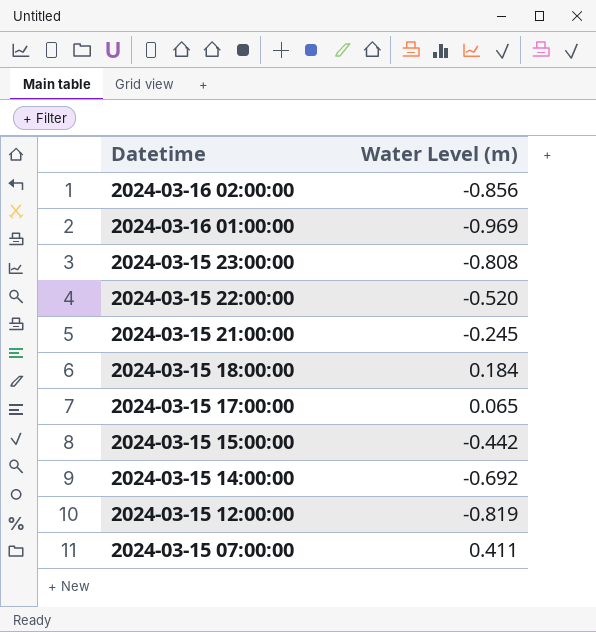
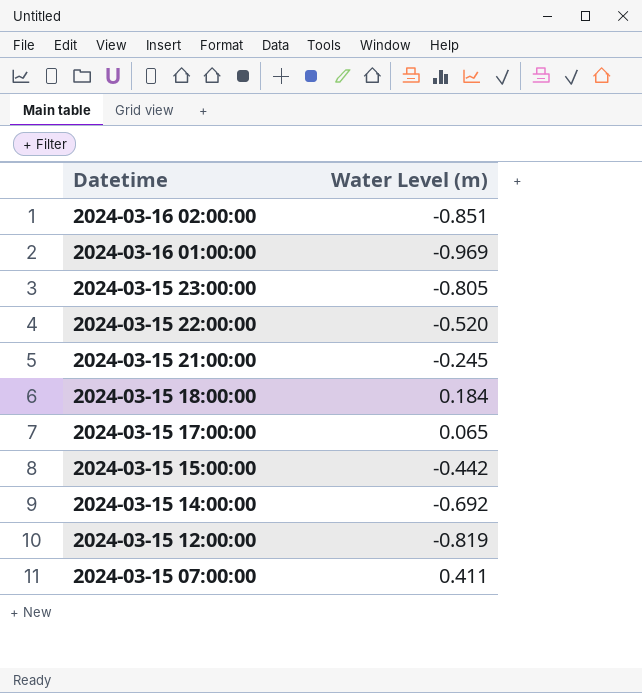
2024-03-16 02:00:00 | Water Level (m): -0.856 -> -0.851
2024-03-15 23:00:00 | Water Level (m): -0.808 -> -0.805

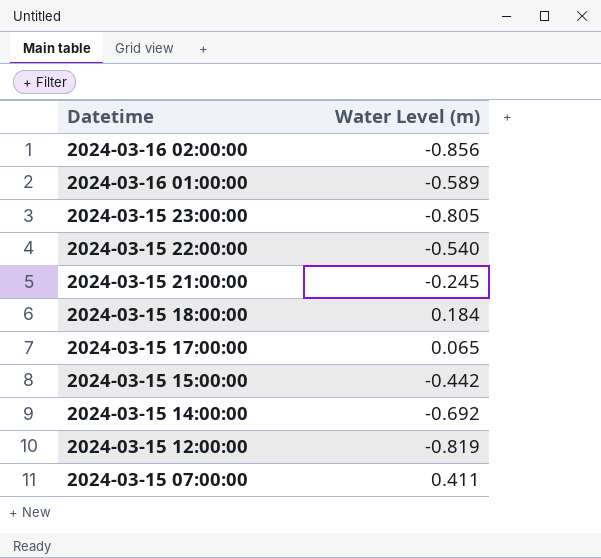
2024-03-16 02:00:00 | Water Level (m): -0.851 -> -0.856
2024-03-16 01:00:00 | Water Level (m): -0.969 -> -0.589
2024-03-15 22:00:00 | Water Level (m): -0.520 -> -0.540

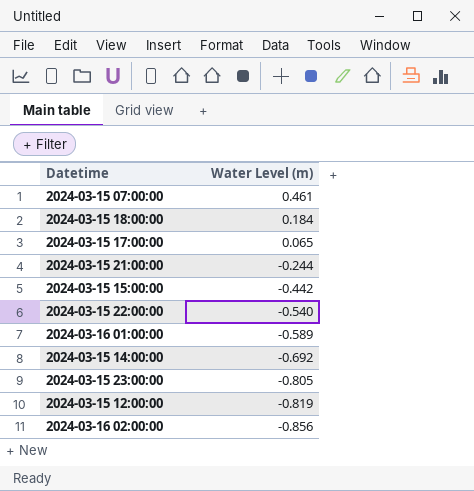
row order: Datetime descending -> Water Level (m) descending
2024-03-15 07:00:00 | Water Level (m): 0.411 -> 0.461
2024-03-15 21:00:00 | Water Level (m): -0.245 -> -0.244

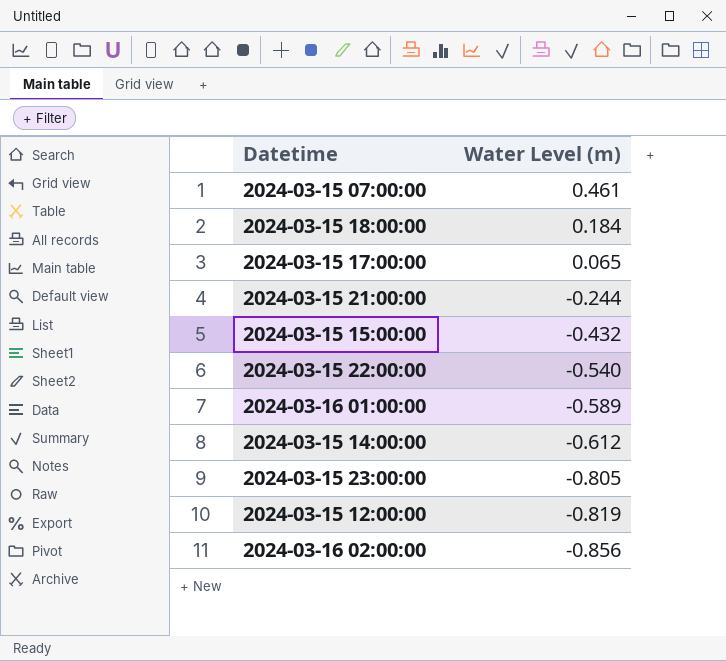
2024-03-15 15:00:00 | Water Level (m): -0.442 -> -0.432
2024-03-15 14:00:00 | Water Level (m): -0.692 -> -0.612

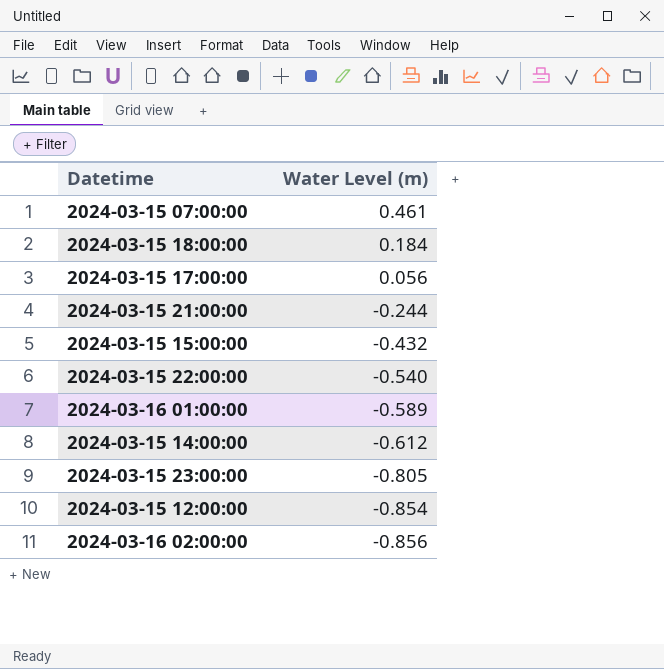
2024-03-15 17:00:00 | Water Level (m): 0.065 -> 0.056
2024-03-15 12:00:00 | Water Level (m): -0.819 -> -0.854

